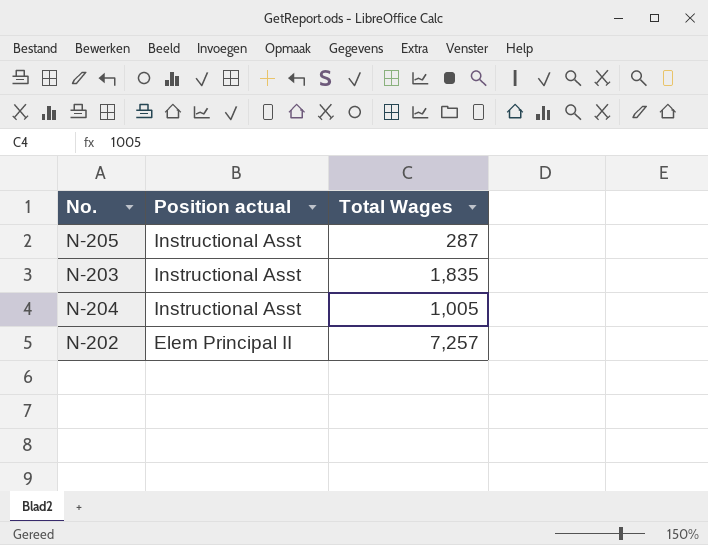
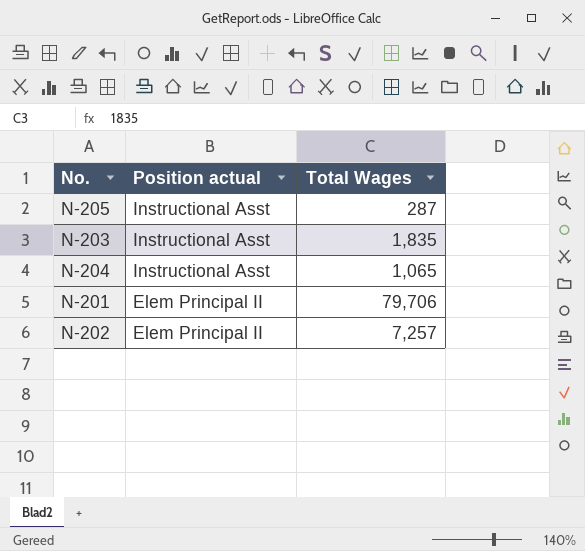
N-204 | Total Wages: 1,005 -> 1,065
row N-201: none -> Elem Principal II | 79,706

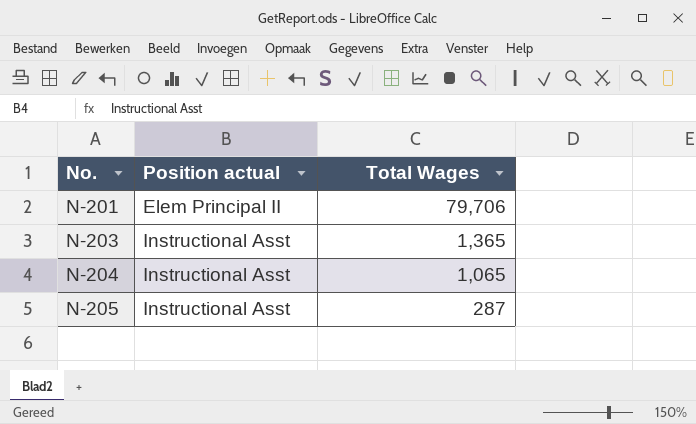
row order: Position actual descending -> No. ascending
row N-202: Elem Principal II | 7,257 -> none
N-203 | Total Wages: 1,835 -> 1,365

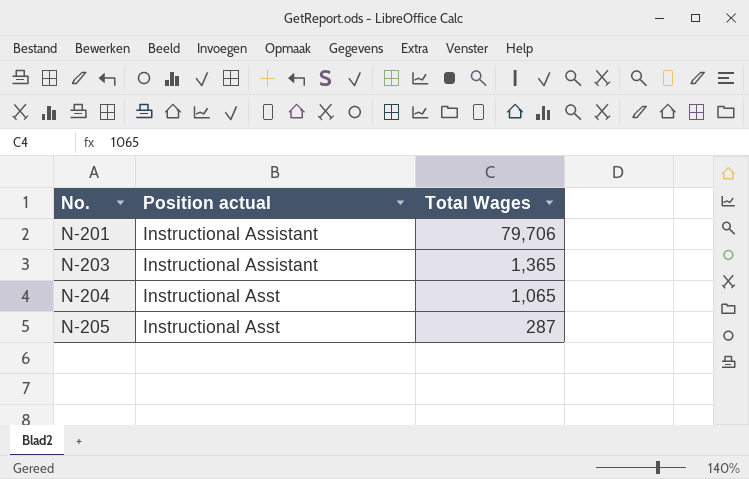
N-201 | Position actual: Elem Principal II -> Instructional Assistant
N-203 | Position actual: Instructional Asst -> Instructional Assistant

